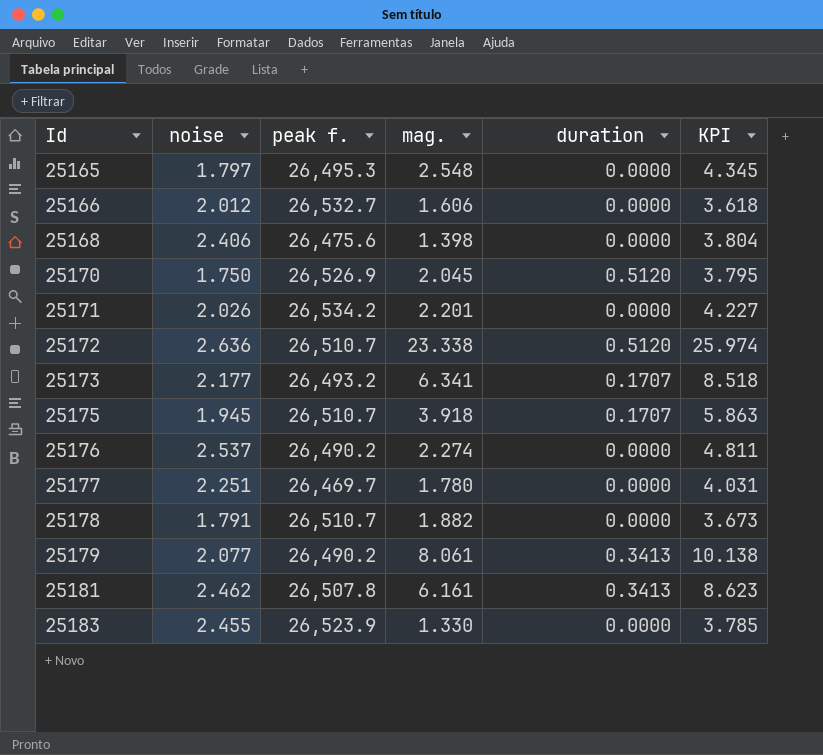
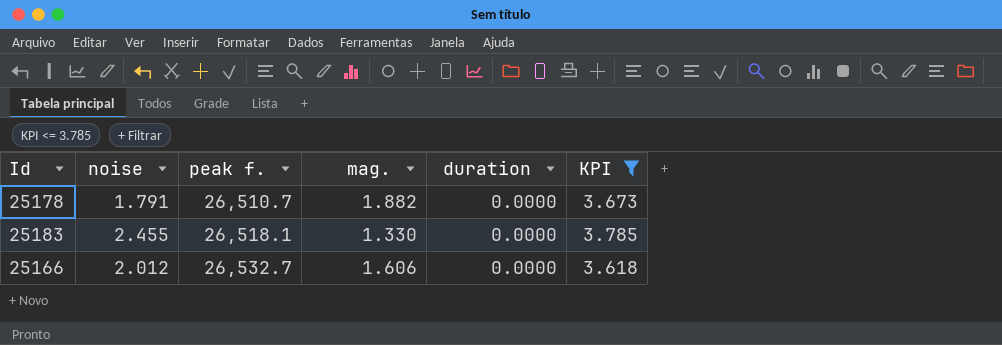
filter: none -> KPI <= 3.785
row order: Id ascending -> peak f. ascending
25183 | peak f.: 26,523.9 -> 26,518.1

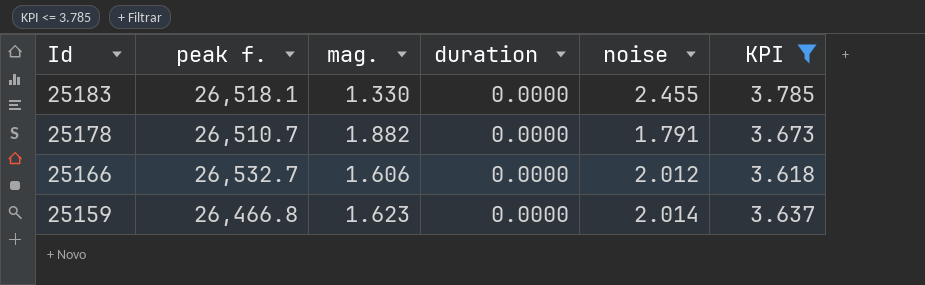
row order: peak f. ascending -> Id descending
column noise | position: 2 -> 5
row 25159: none -> 26,466.8 | 1.623 | 0.0000 | 2.014 | 3.637

